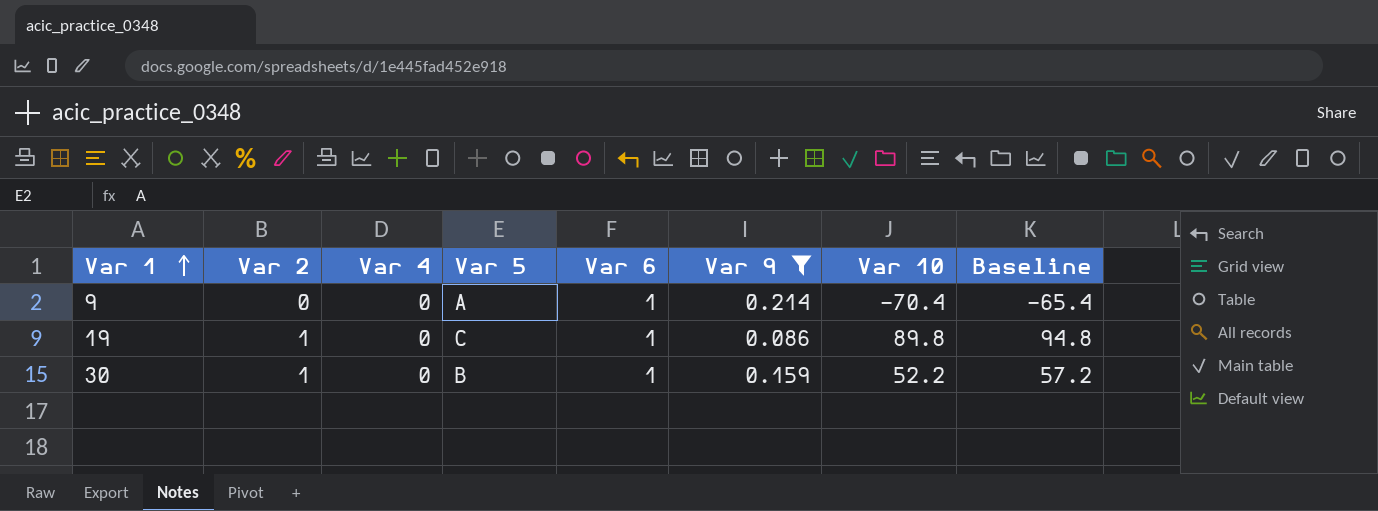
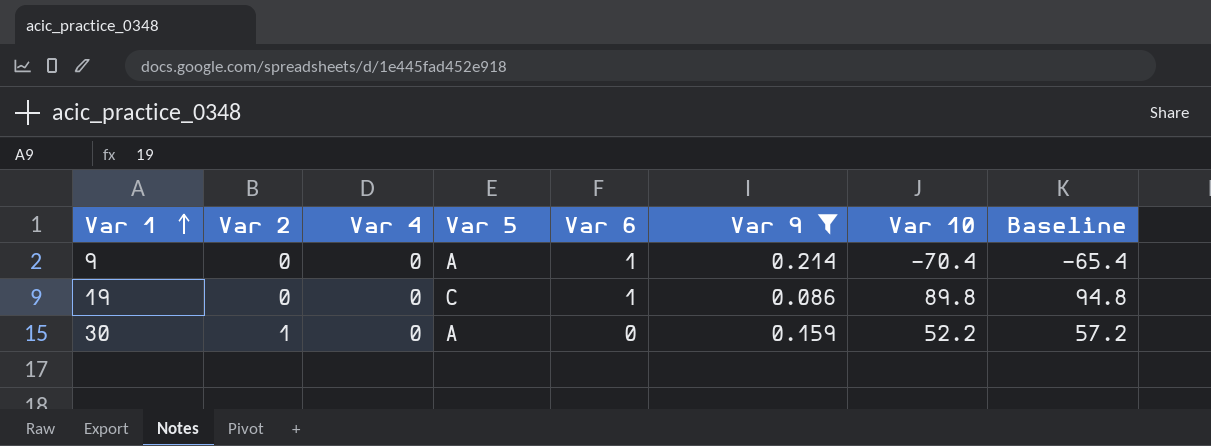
19 | Var 2: 1 -> 0
30 | Var 5: B -> A
30 | Var 6: 1 -> 0

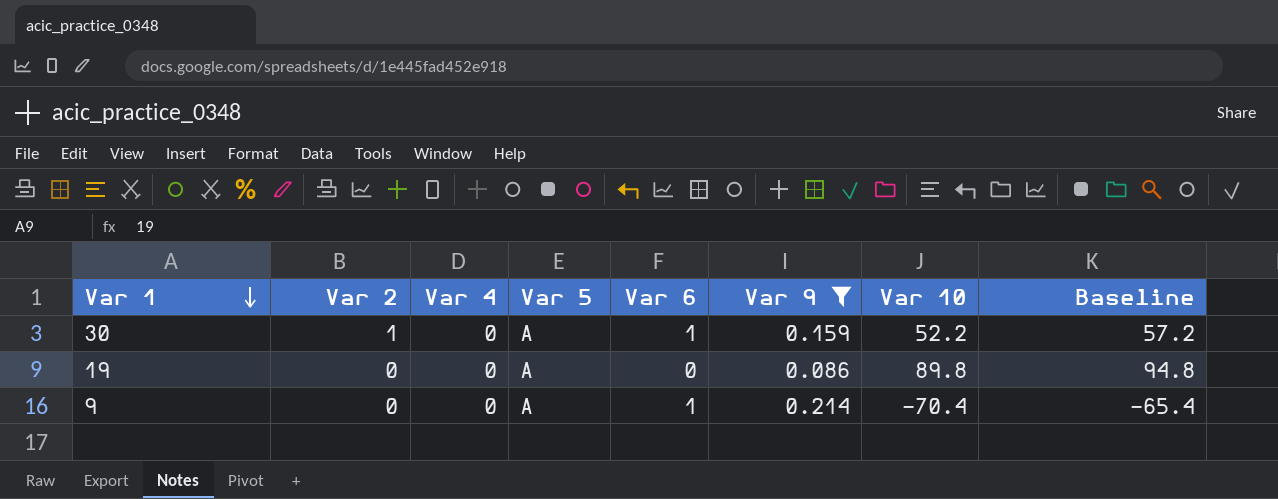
row order: Var 1 ascending -> Var 1 descending
30 | Var 6: 0 -> 1
19 | Var 5: C -> A
19 | Var 6: 1 -> 0

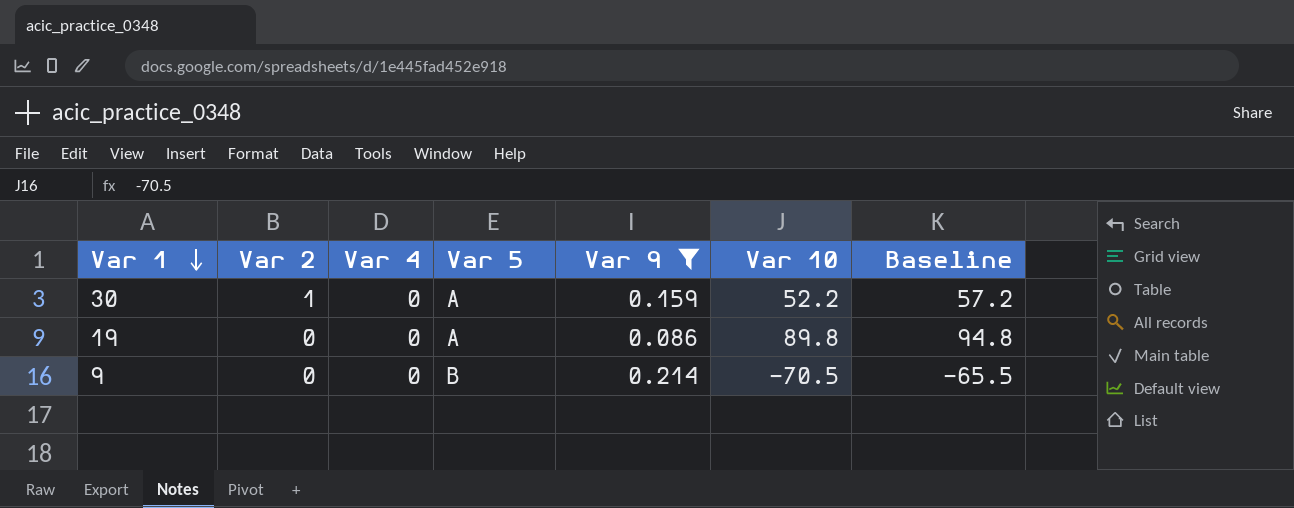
column Var 6 | position: 5 -> none
9 | Var 5: A -> B
9 | Var 10: -70.4 -> -70.5
9 | Baseline: -65.4 -> -65.5

